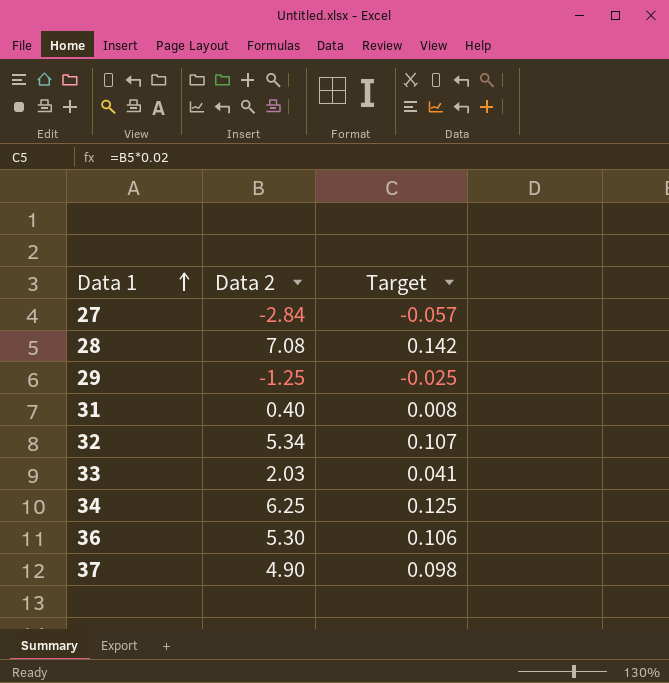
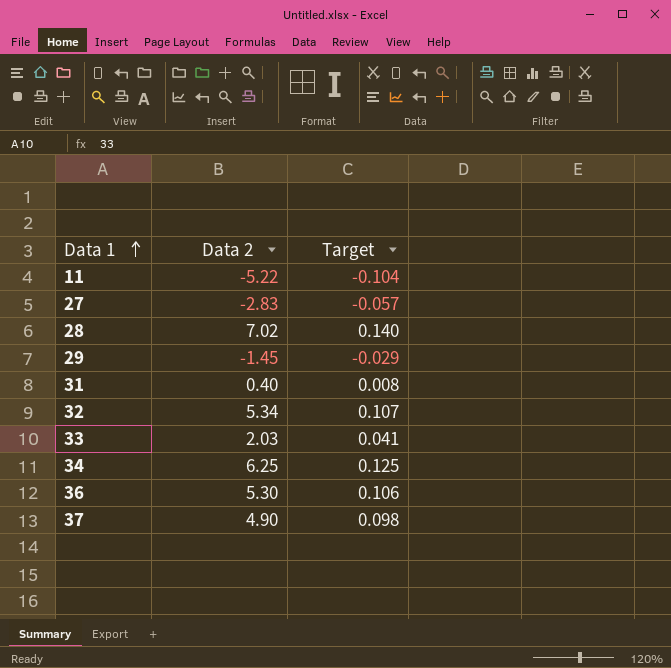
row 11: none -> -5.22 | -0.104
27 | Data 2: -2.84 -> -2.83
28 | Data 2: 7.08 -> 7.02
28 | Target: 0.142 -> 0.140
29 | Data 2: -1.25 -> -1.45
29 | Target: -0.025 -> -0.029

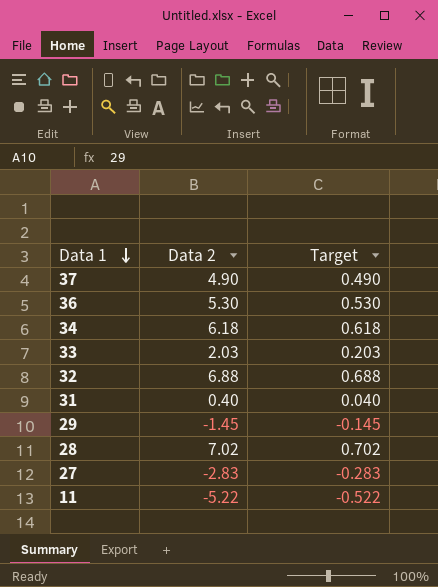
row order: Data 1 ascending -> Data 1 descending
column Target | formula: [Data 2] * 0.02 -> [Data 2] * 0.1
34 | Data 2: 6.25 -> 6.18
32 | Data 2: 5.34 -> 6.88

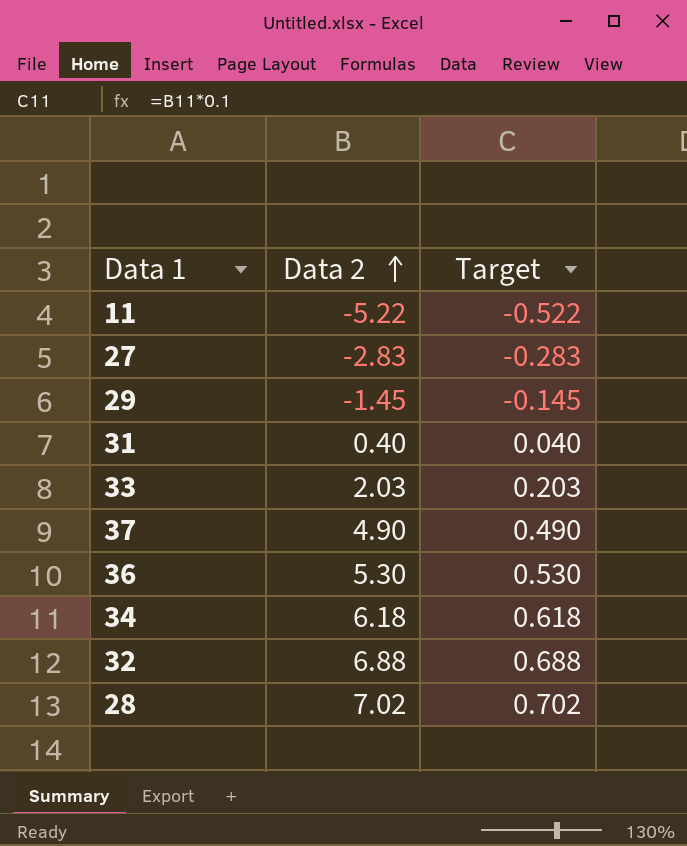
row order: Data 1 descending -> Data 2 ascending

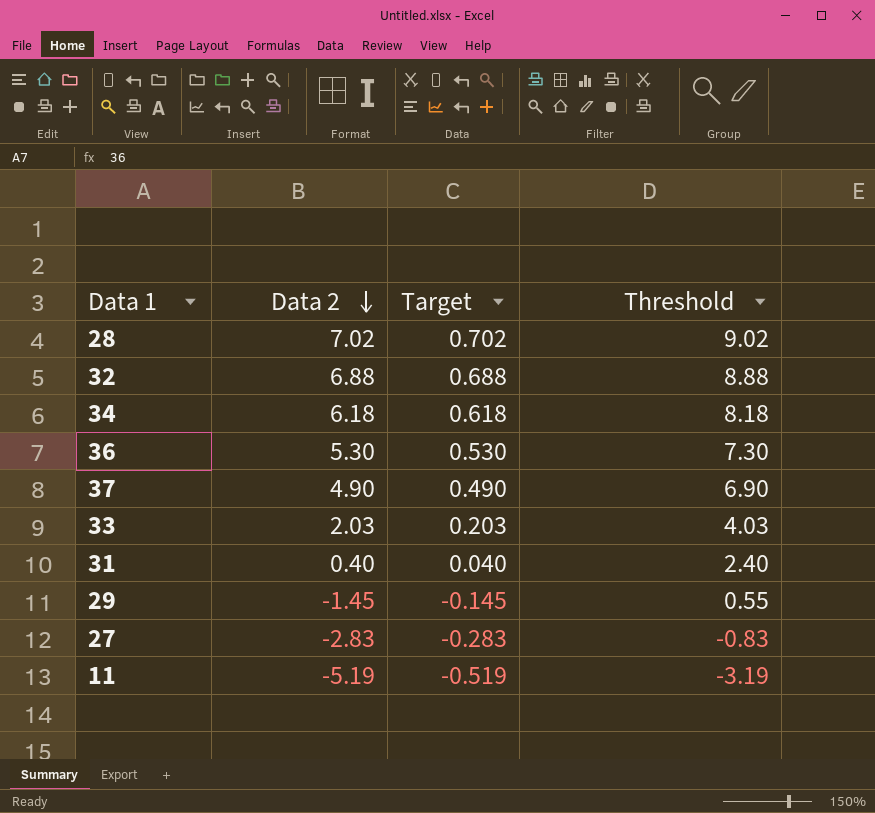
row order: Data 2 ascending -> Data 2 descending
column Threshold | formula: none -> [Data 2] + 2
11 | Data 2: -5.22 -> -5.19
11 | Target: -0.522 -> -0.519

